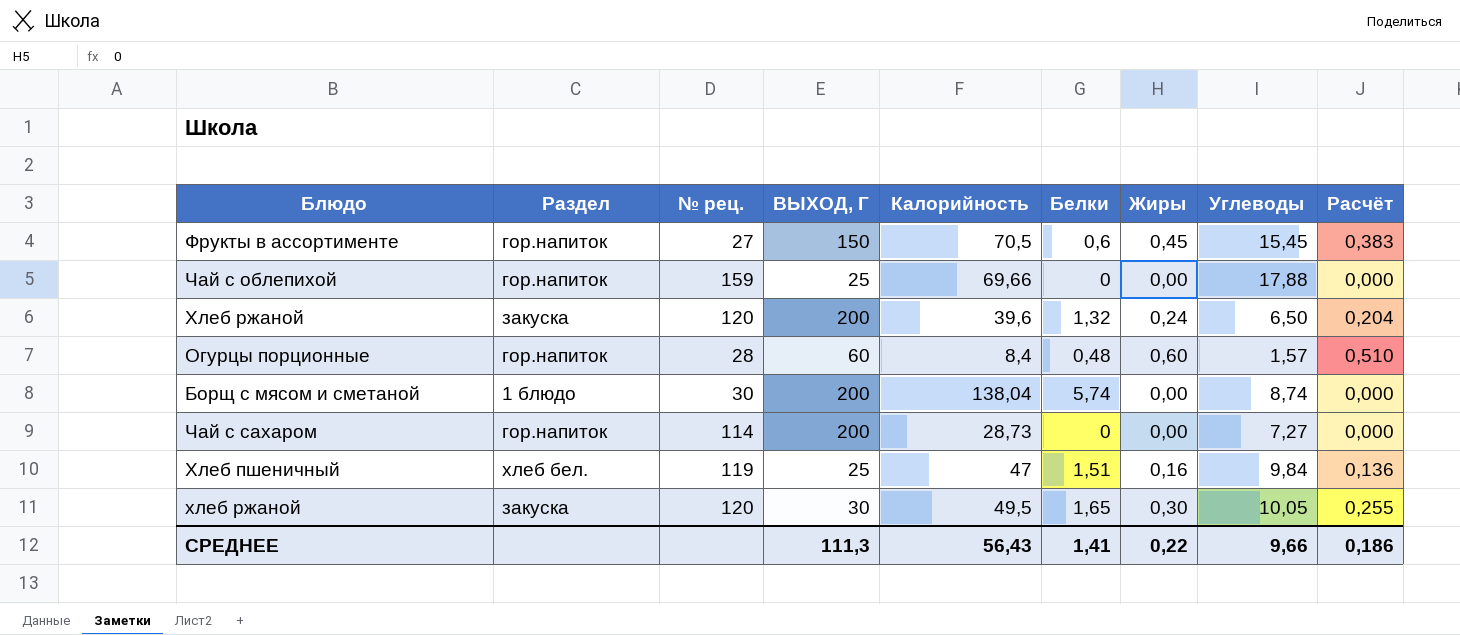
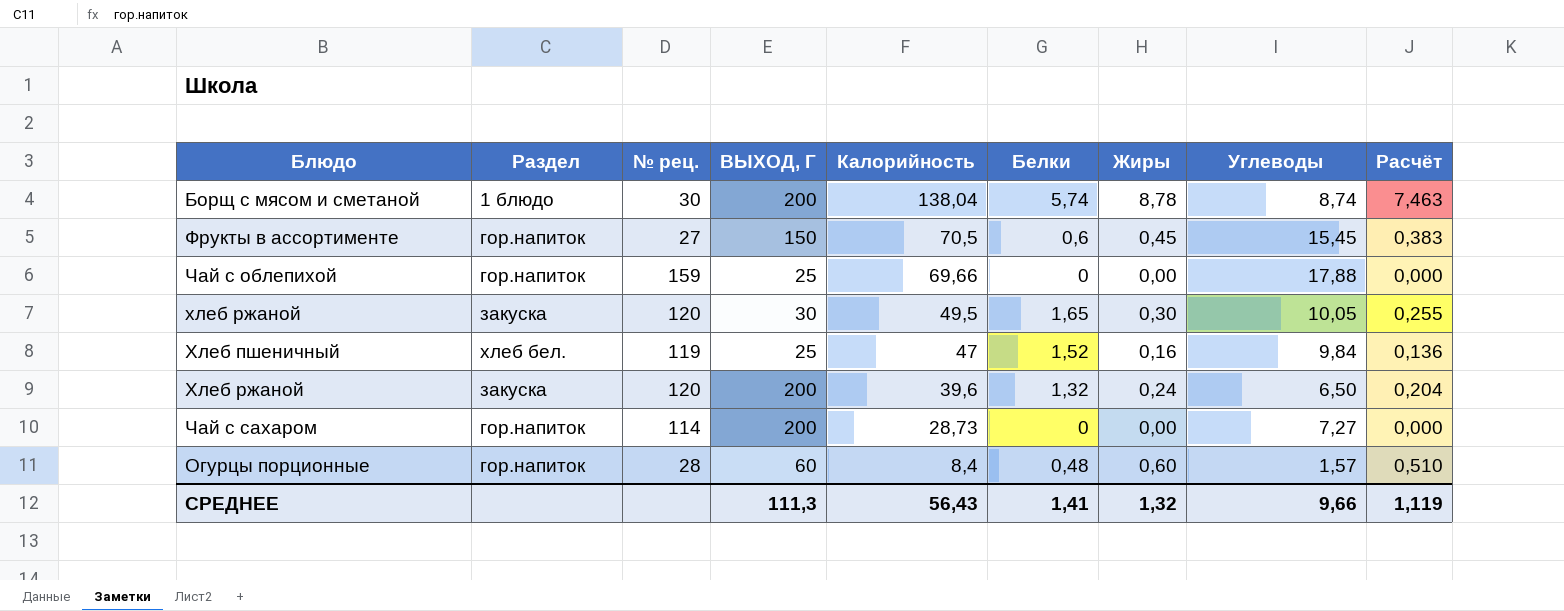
row order: none -> Калорийность descending
Борщ с мясом и сметаной | Жиры: 0,00 -> 8,78
Борщ с мясом и сметаной | Расчёт: 0,000 -> 7,463
Хлеб пшеничный | Белки: 1,51 -> 1,52
СРЕДНЕЕ | Жиры: 0,22 -> 1,32
СРЕДНЕЕ | Расчёт: 0,186 -> 1,119

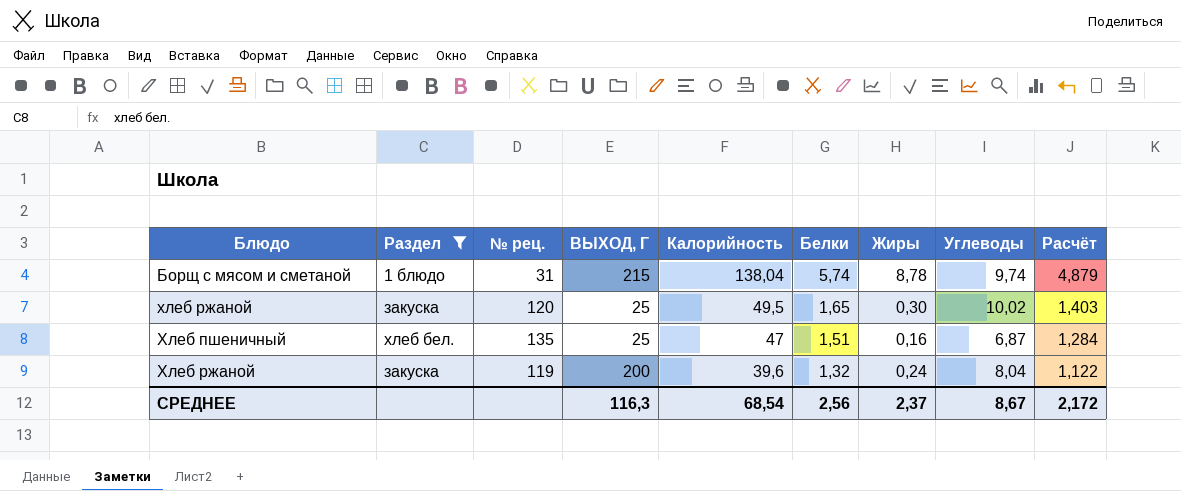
filter: none -> Раздел != гор.напиток
column Расчёт | formula: [Жиры] * 0,85 -> [Белки] * 0,85
Борщ с мясом и сметаной | № рец.: 30 -> 31
Борщ с мясом и сметаной | ВЫХОД, Г: 200 -> 215
Борщ с мясом и сметаной | Углеводы: 8,74 -> 9,74
хлеб ржаной | ВЫХОД, Г: 30 -> 25
хлеб ржаной | Углеводы: 10,05 -> 10,02
Хлеб пшеничный | № рец.: 119 -> 135
Хлеб пшеничный | Белки: 1,52 -> 1,51
Хлеб пшеничный | Углеводы: 9,84 -> 6,87
Хлеб ржаной | № рец.: 120 -> 119
Хлеб ржаной | Углеводы: 6,50 -> 8,04
СРЕДНЕЕ | ВЫХОД, Г: 111,3 -> 116,3
СРЕДНЕЕ | Калорийность: 56,43 -> 68,54
СРЕДНЕЕ | Белки: 1,41 -> 2,56
СРЕДНЕЕ | Жиры: 1,32 -> 2,37
СРЕДНЕЕ | Углеводы: 9,66 -> 8,67
СРЕДНЕЕ | Расчёт: 1,119 -> 2,172

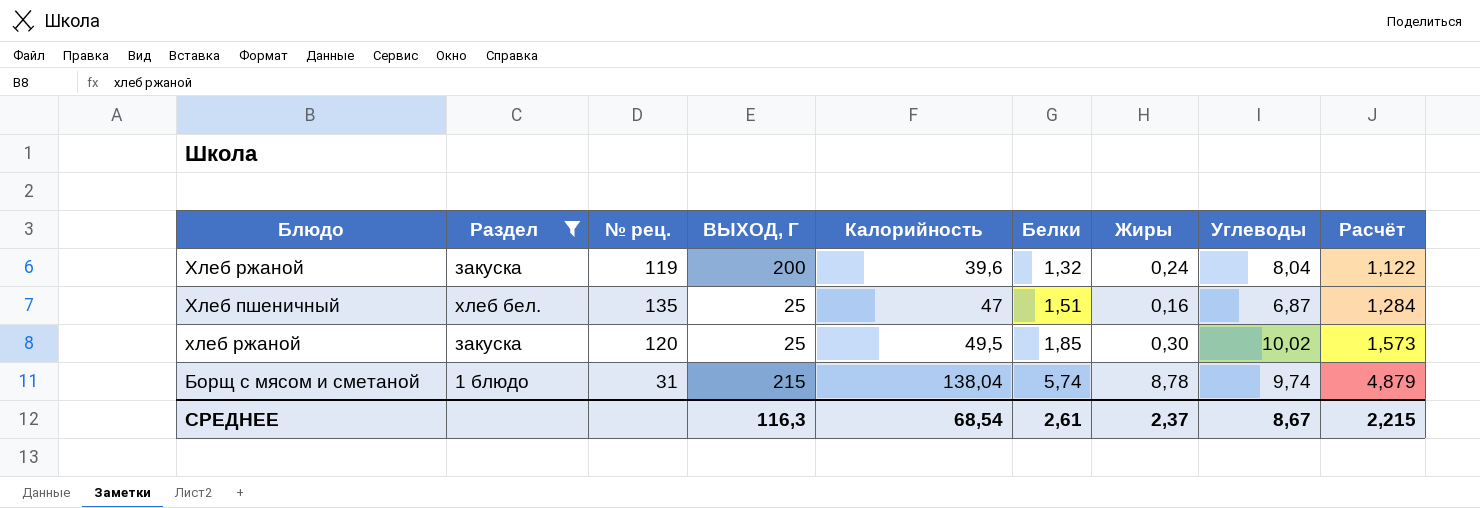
row order: Калорийность descending -> Калорийность ascending
хлеб ржаной | Белки: 1,65 -> 1,85
хлеб ржаной | Расчёт: 1,403 -> 1,573
СРЕДНЕЕ | Белки: 2,56 -> 2,61
СРЕДНЕЕ | Расчёт: 2,172 -> 2,215

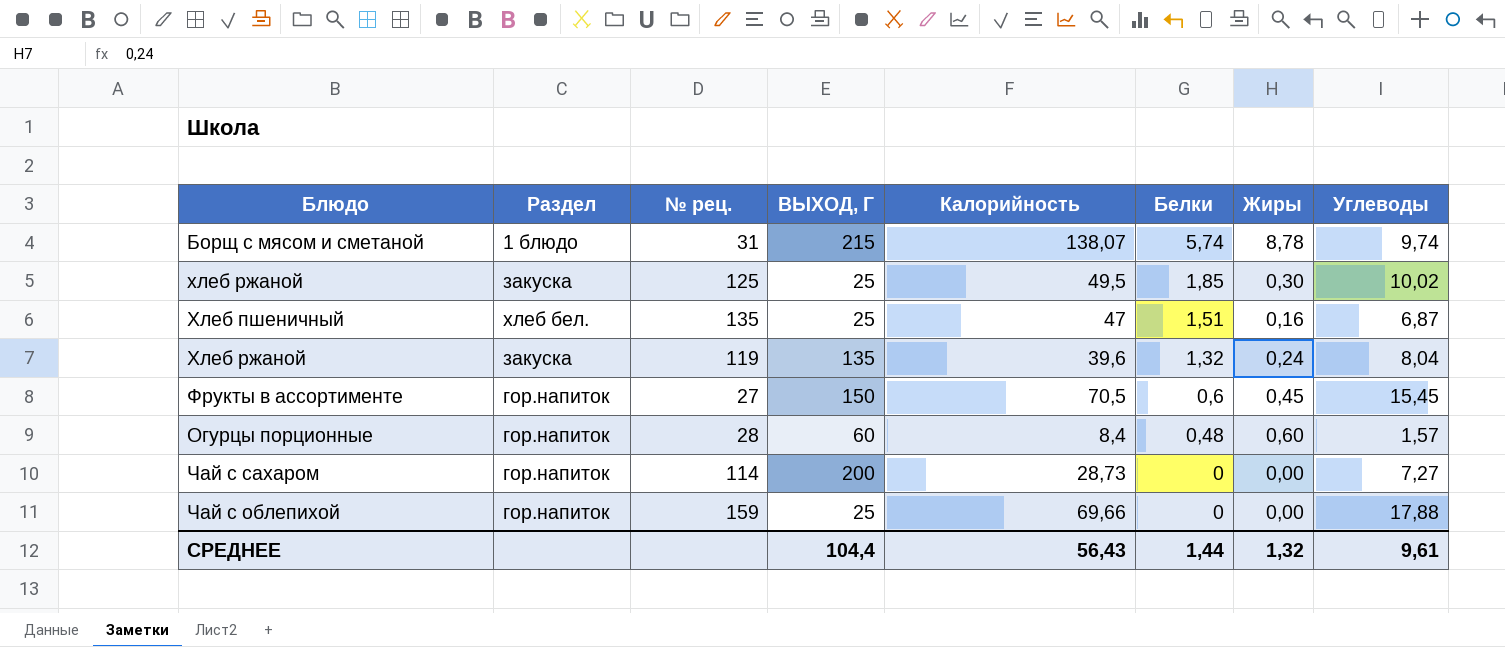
filter: Раздел != гор.напиток -> none
row order: Калорийность ascending -> Белки descending
column Расчёт | formula: [Белки] * 0,85 -> none
Борщ с мясом и сметаной | Калорийность: 138,04 -> 138,07
хлеб ржаной | № рец.: 120 -> 125
Хлеб ржаной | ВЫХОД, Г: 200 -> 135
СРЕДНЕЕ | ВЫХОД, Г: 116,3 -> 104,4
СРЕДНЕЕ | Калорийность: 68,54 -> 56,43
СРЕДНЕЕ | Белки: 2,61 -> 1,44
СРЕДНЕЕ | Жиры: 2,37 -> 1,32
СРЕДНЕЕ | Углеводы: 8,67 -> 9,61

